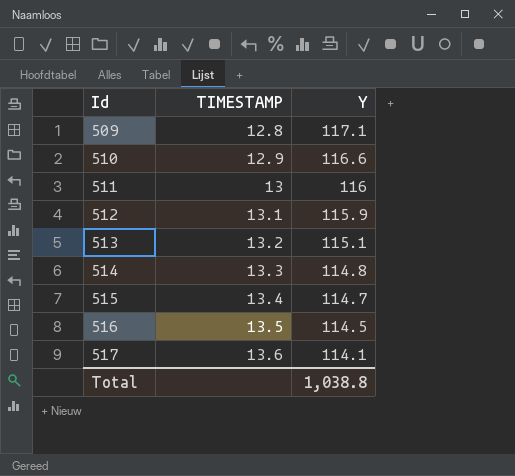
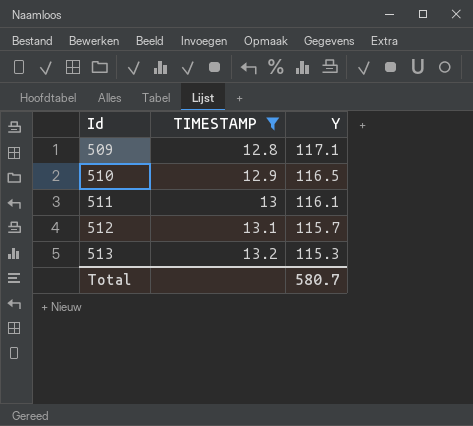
filter: none -> TIMESTAMP <= 13.2
510 | Y: 116.6 -> 116.5
511 | Y: 116 -> 116.1
512 | Y: 115.9 -> 115.7
513 | Y: 115.1 -> 115.3
Total | Y: 1,038.8 -> 580.7

